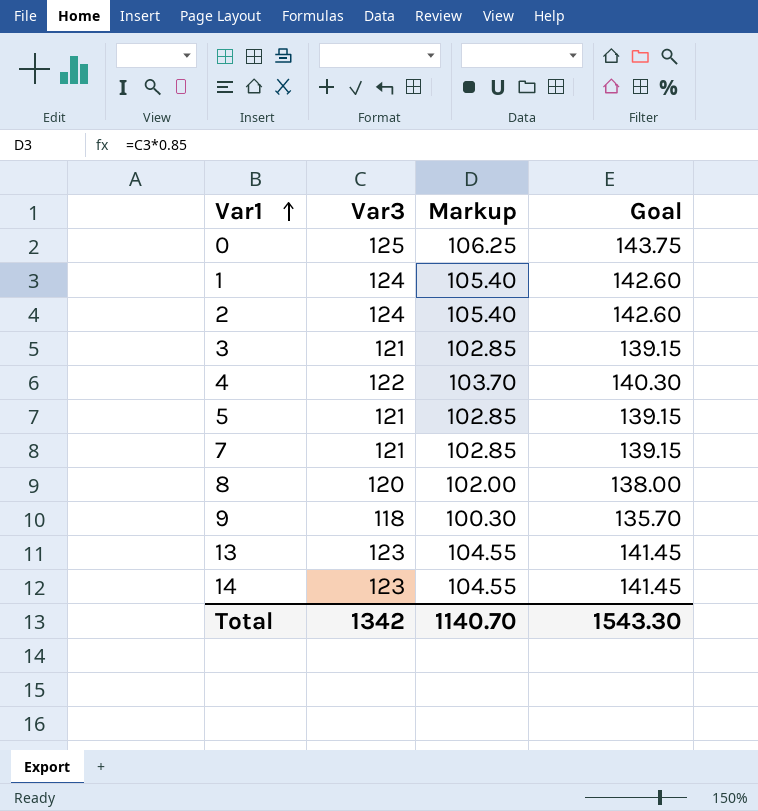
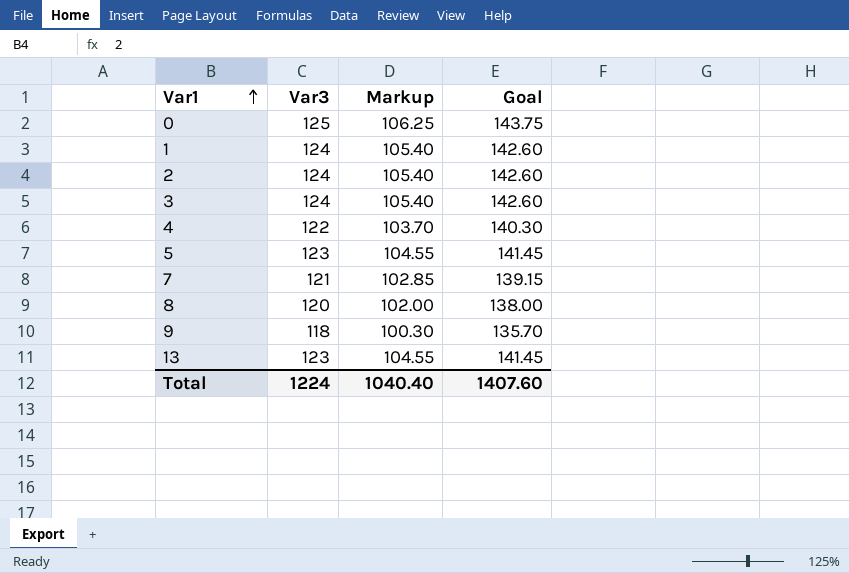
row 14: 123 | 104.55 | 141.45 -> none
3 | Var3: 121 -> 124
3 | Markup: 102.85 -> 105.40
3 | Goal: 139.15 -> 142.60
5 | Var3: 121 -> 123
5 | Markup: 102.85 -> 104.55
5 | Goal: 139.15 -> 141.45
Total | Var3: 1342 -> 1224
Total | Markup: 1140.70 -> 1040.40
Total | Goal: 1543.30 -> 1407.60

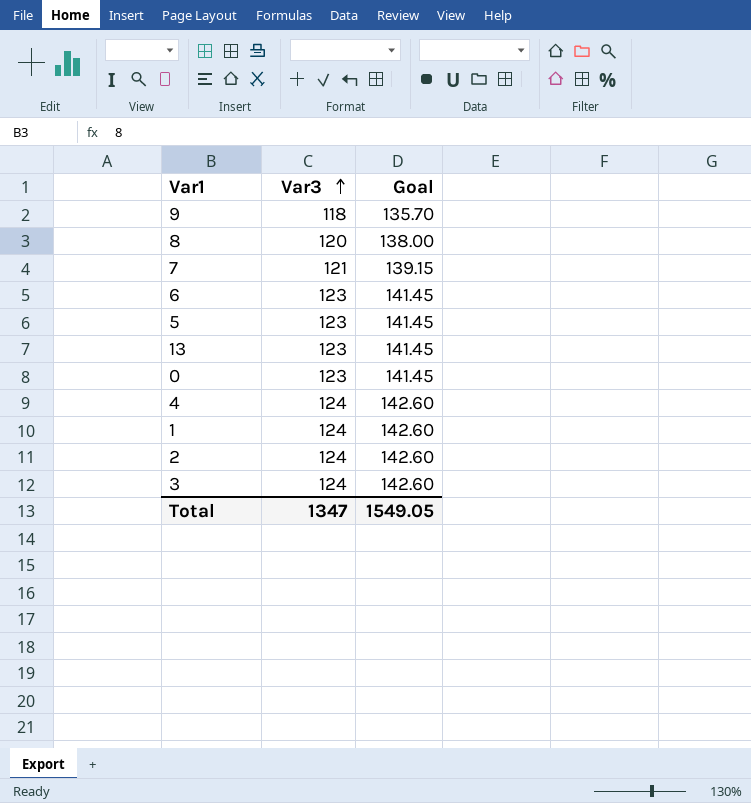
row order: Var1 ascending -> Var3 ascending
column Markup | formula: [Var3] * 0.85 -> none
row 6: none -> 123 | 141.45
0 | Var3: 125 -> 123
0 | Goal: 143.75 -> 141.45
4 | Var3: 122 -> 124
4 | Goal: 140.30 -> 142.60
Total | Var3: 1224 -> 1347
Total | Goal: 1407.60 -> 1549.05

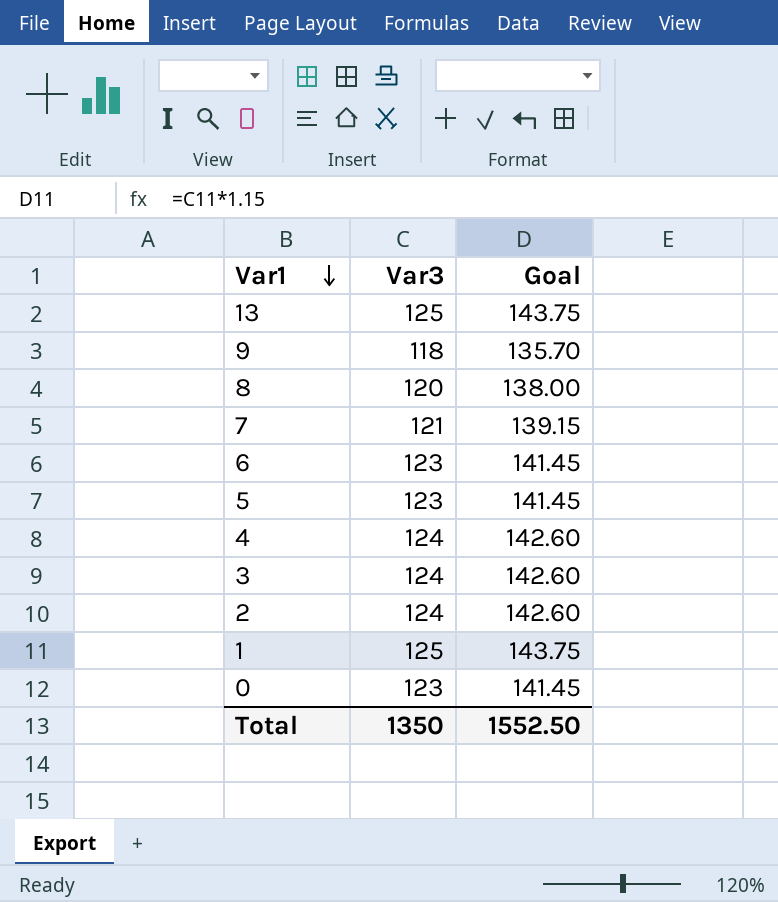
row order: Var3 ascending -> Var1 descending
13 | Var3: 123 -> 125
13 | Goal: 141.45 -> 143.75
1 | Var3: 124 -> 125
1 | Goal: 142.60 -> 143.75
Total | Var3: 1347 -> 1350
Total | Goal: 1549.05 -> 1552.50

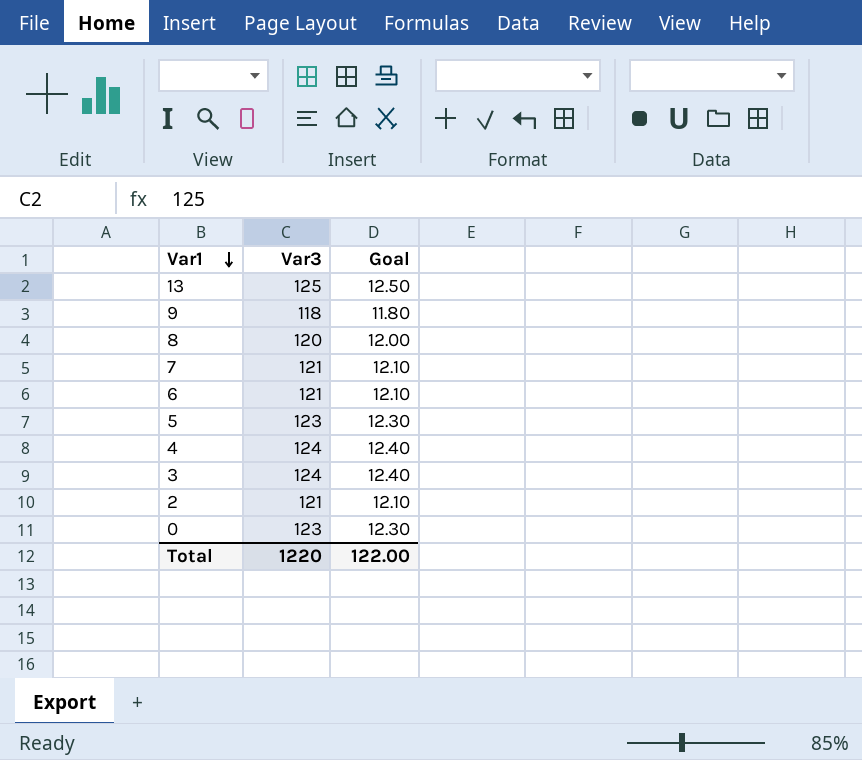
column Goal | formula: [Var3] * 1.15 -> [Var3] * 0.1
row 1: 125 | 143.75 -> none
6 | Var3: 123 -> 121
2 | Var3: 124 -> 121
Total | Var3: 1350 -> 1220
Total | Goal: 1552.50 -> 122.00

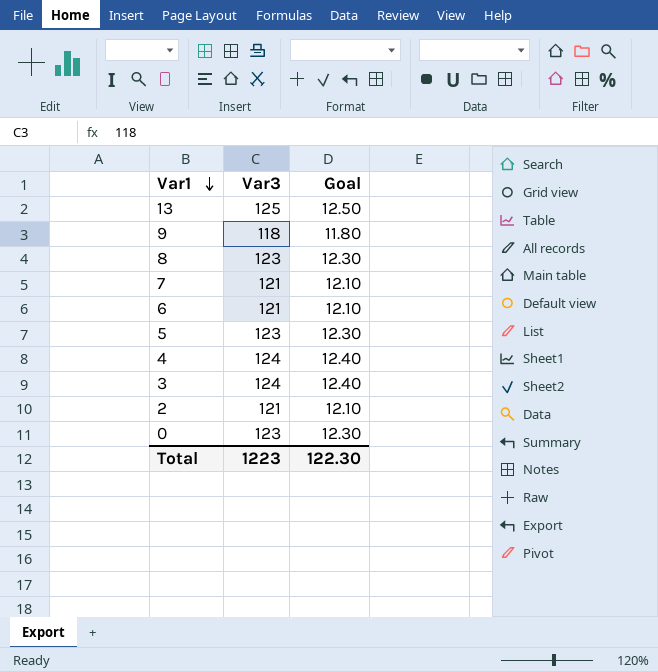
8 | Var3: 120 -> 123
8 | Goal: 12.00 -> 12.30
Total | Var3: 1220 -> 1223
Total | Goal: 122.00 -> 122.30

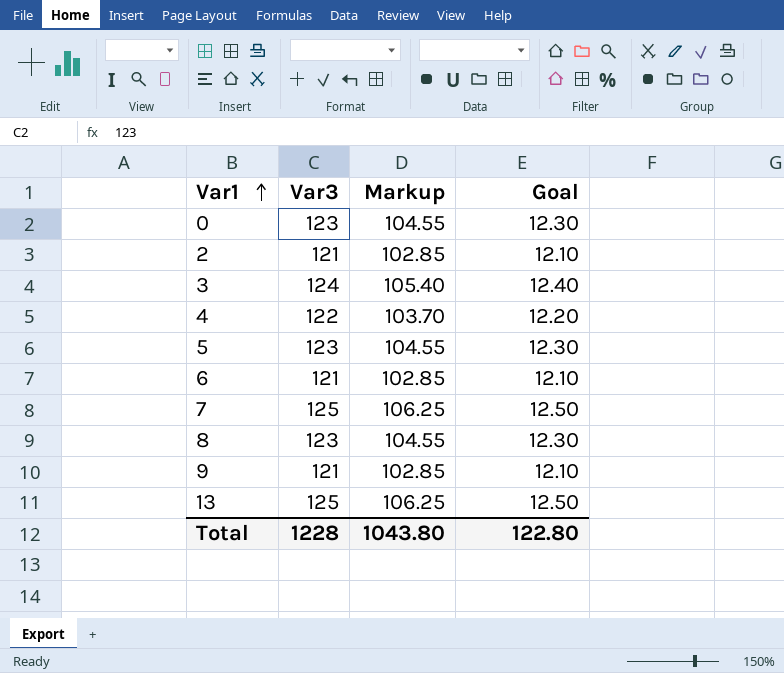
row order: Var1 descending -> Var1 ascending
column Markup | formula: none -> [Var3] * 0.85
4 | Var3: 124 -> 122
4 | Goal: 12.40 -> 12.20
7 | Var3: 121 -> 125
7 | Goal: 12.10 -> 12.50
9 | Var3: 118 -> 121
9 | Goal: 11.80 -> 12.10
Total | Var3: 1223 -> 1228
Total | Goal: 122.30 -> 122.80

